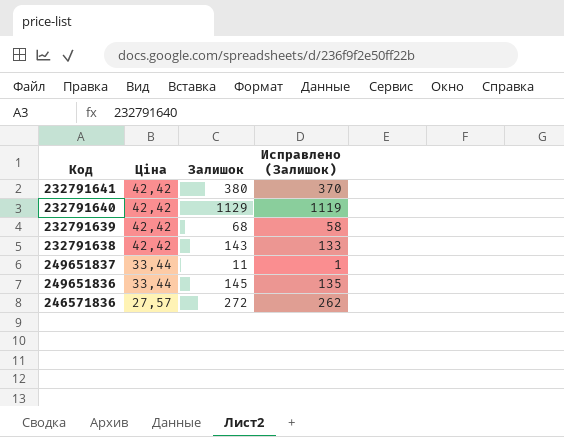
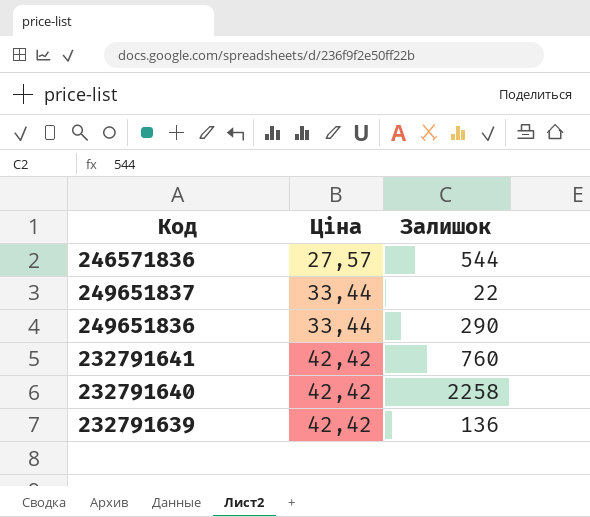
row order: Ціна descending -> Ціна ascending
column Исправлено (Залишок) | formula: [Залишок] - 10 -> none
row 232791638: 42,42 | 143 | 133 -> none
246571836 | Залишок: 272 -> 544
249651837 | Залишок: 11 -> 22
249651836 | Залишок: 145 -> 290
232791641 | Залишок: 380 -> 760
232791640 | Залишок: 1129 -> 2258
232791639 | Залишок: 68 -> 136

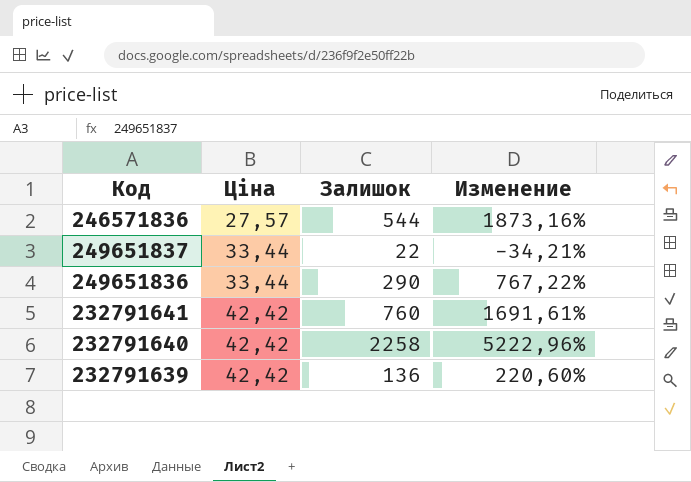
column Изменение | formula: none -> ([Залишок] - [Ціна]) / [Ціна]

